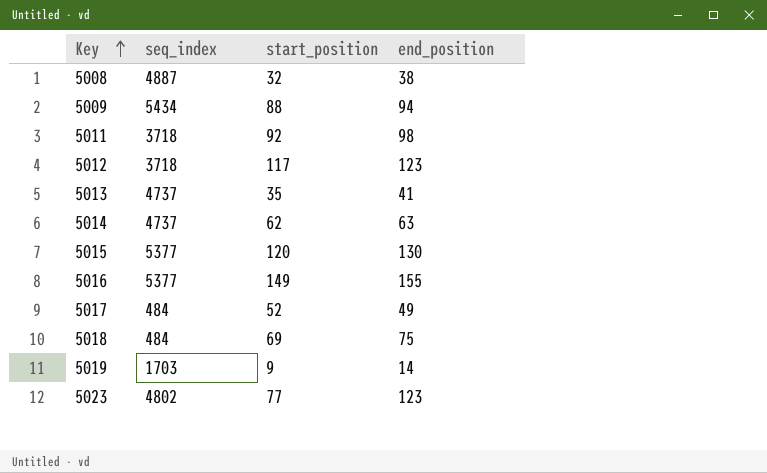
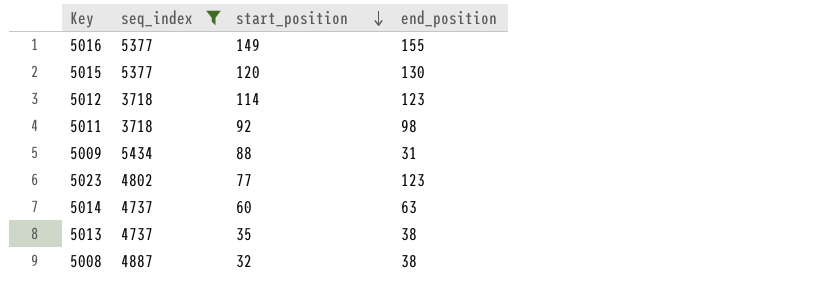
filter: none -> seq_index >= 3718
row order: Key ascending -> start_position descending
5012 | start_position: 117 -> 114
5009 | end_position: 94 -> 31
5014 | start_position: 62 -> 60
5013 | end_position: 41 -> 38

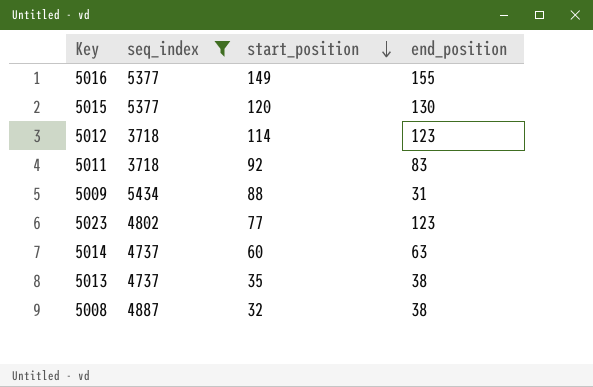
5011 | end_position: 98 -> 83

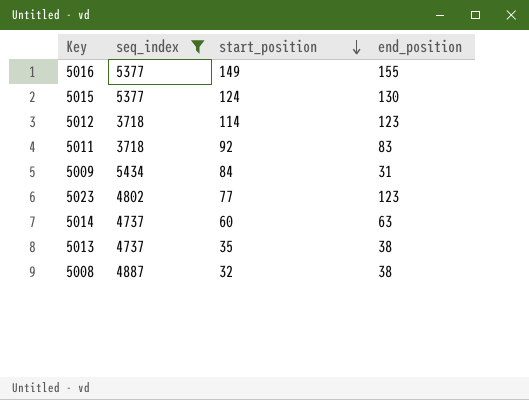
5015 | start_position: 120 -> 124
5009 | start_position: 88 -> 84

